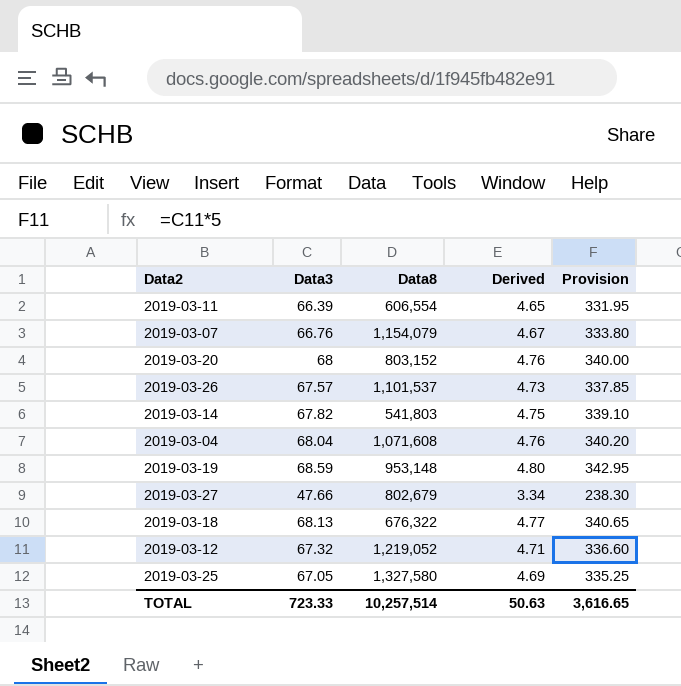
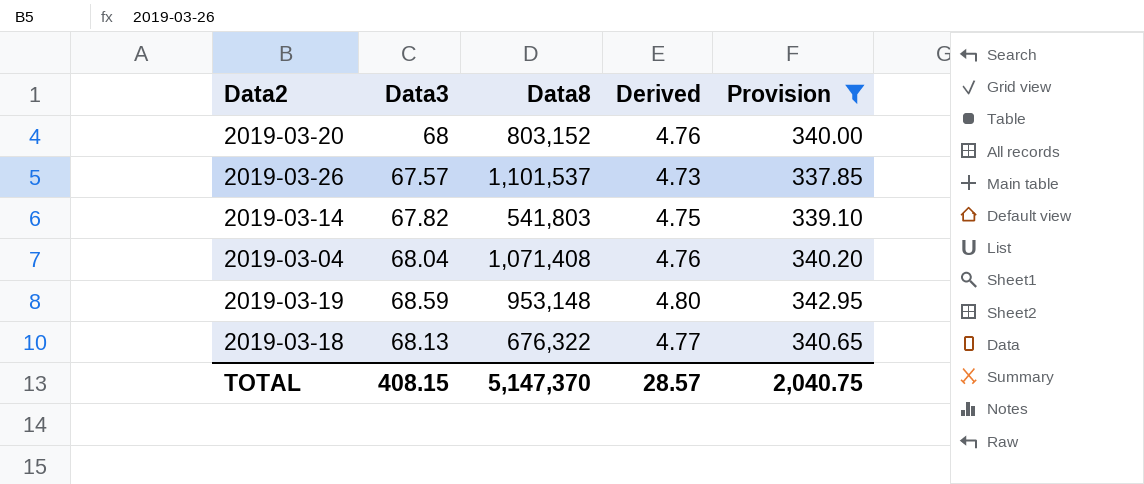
filter: none -> Provision >= 337.85
2019-03-04 | Data8: 1,071,608 -> 1,071,408
TOTAL | Data3: 723.33 -> 408.15
TOTAL | Data8: 10,257,514 -> 5,147,370
TOTAL | Derived: 50.63 -> 28.57
TOTAL | Provision: 3,616.65 -> 2,040.75

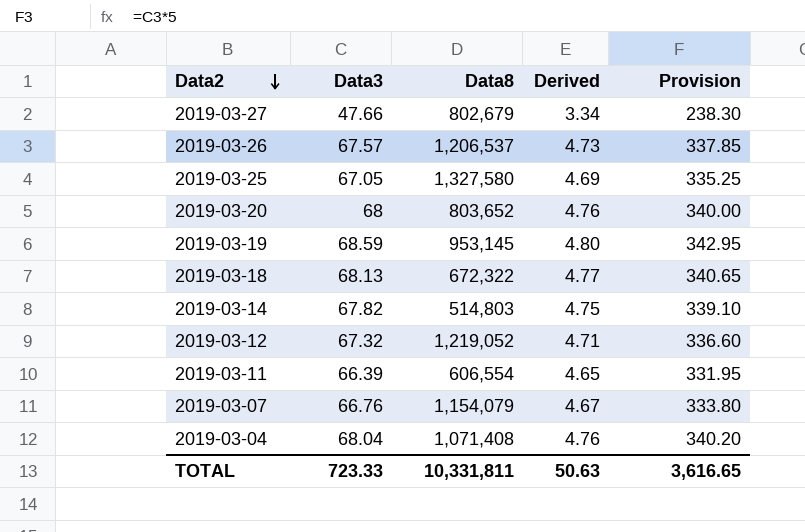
filter: Provision >= 337.85 -> none
row order: none -> Data2 descending
2019-03-26 | Data8: 1,101,537 -> 1,206,537
2019-03-20 | Data8: 803,152 -> 803,652
2019-03-19 | Data8: 953,148 -> 953,145
2019-03-18 | Data8: 676,322 -> 672,322
2019-03-14 | Data8: 541,803 -> 514,803
TOTAL | Data3: 408.15 -> 723.33
TOTAL | Data8: 5,147,370 -> 10,331,811
TOTAL | Derived: 28.57 -> 50.63
TOTAL | Provision: 2,040.75 -> 3,616.65

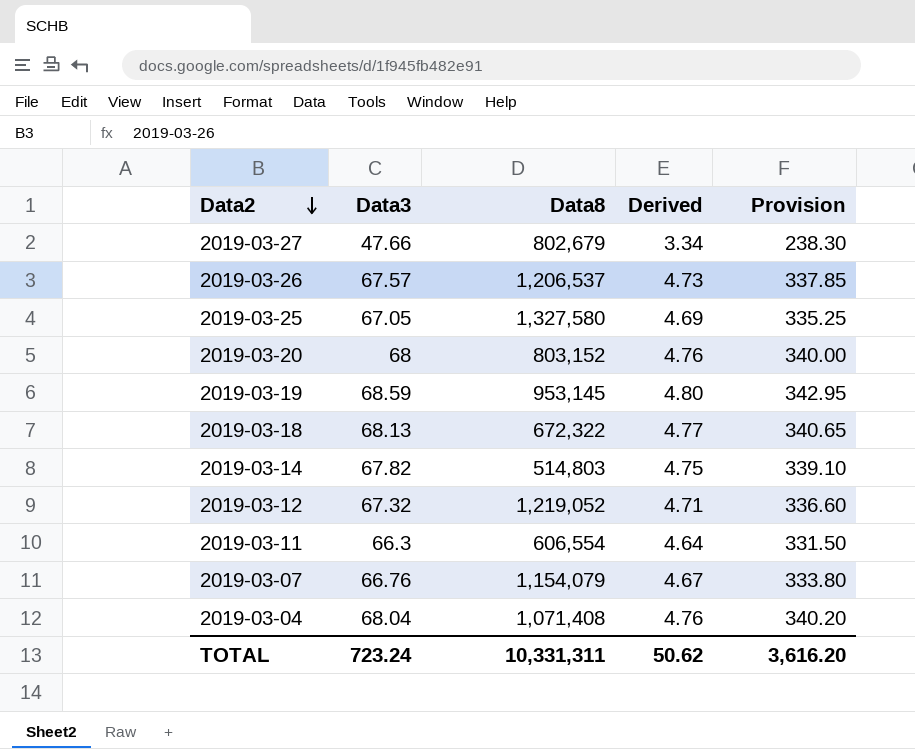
2019-03-20 | Data8: 803,652 -> 803,152
2019-03-11 | Data3: 66.39 -> 66.3
2019-03-11 | Derived: 4.65 -> 4.64
2019-03-11 | Provision: 331.95 -> 331.50
TOTAL | Data3: 723.33 -> 723.24
TOTAL | Data8: 10,331,811 -> 10,331,311
TOTAL | Derived: 50.63 -> 50.62
TOTAL | Provision: 3,616.65 -> 3,616.20

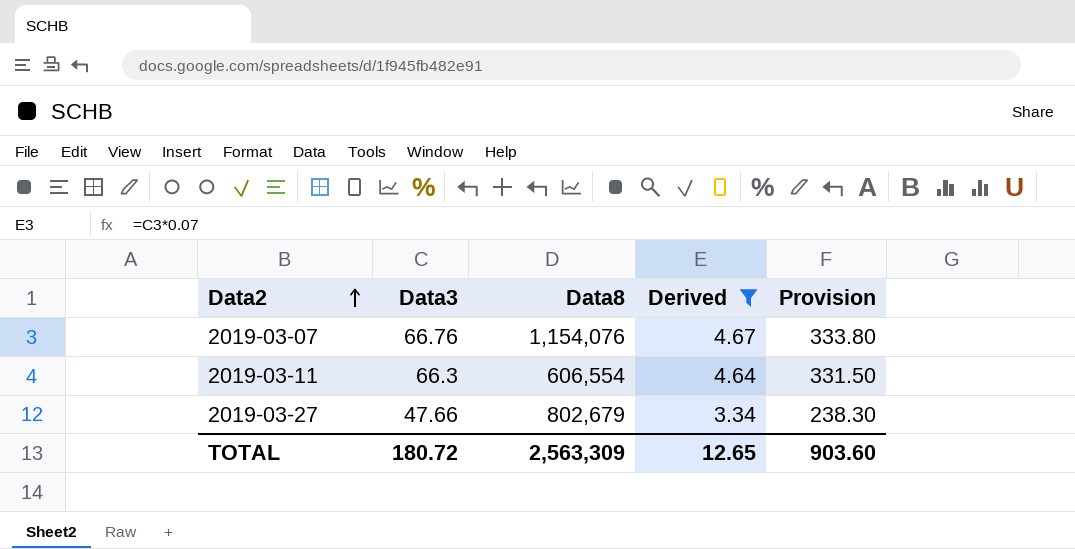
filter: none -> Derived <= 4.67
row order: Data2 descending -> Data2 ascending
2019-03-07 | Data8: 1,154,079 -> 1,154,076
TOTAL | Data3: 723.24 -> 180.72
TOTAL | Data8: 10,331,311 -> 2,563,309
TOTAL | Derived: 50.62 -> 12.65
TOTAL | Provision: 3,616.20 -> 903.60

